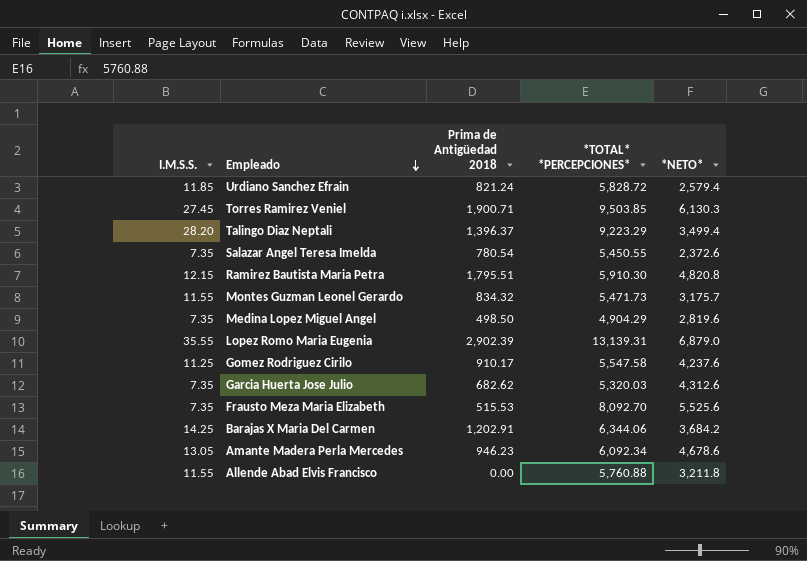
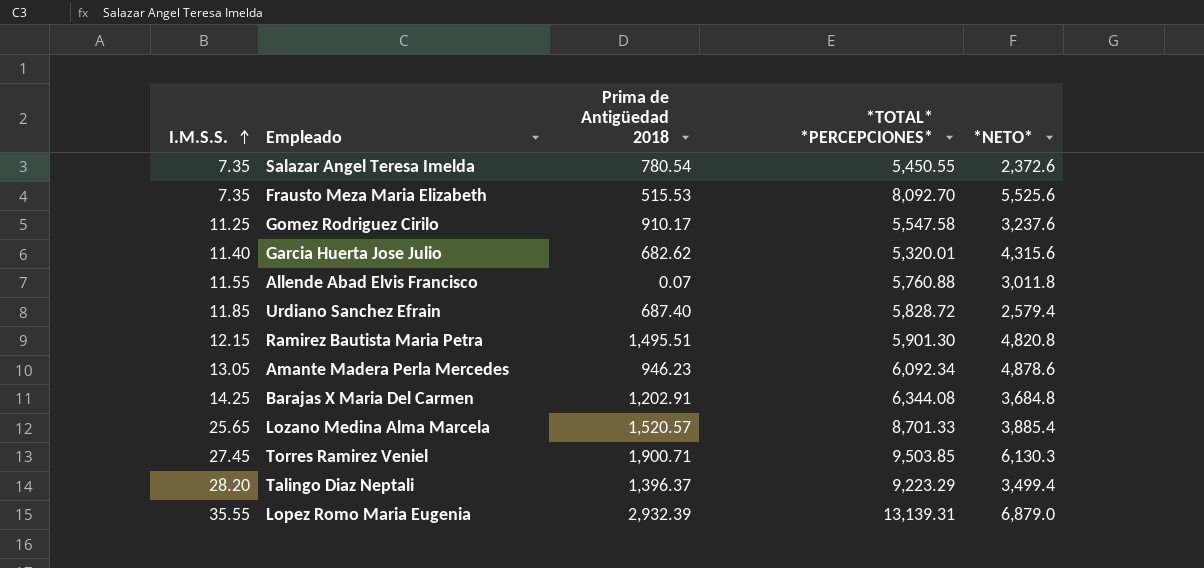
row order: Empleado descending -> I.M.S.S. ascending
row Montes Guzman Leonel Gerardo: 11.55 | 834.32 | 5,471.73 | 3,175.7 -> none
row Medina Lopez Miguel Angel: 7.35 | 498.50 | 4,904.29 | 2,819.6 -> none
Gomez Rodriguez Cirilo | *NETO*: 4,237.6 -> 3,237.6
Garcia Huerta Jose Julio | I.M.S.S.: 7.35 -> 11.40
Garcia Huerta Jose Julio | *TOTAL* *PERCEPCIONES*: 5,320.03 -> 5,320.01
Garcia Huerta Jose Julio | *NETO*: 4,312.6 -> 4,315.6
Allende Abad Elvis Francisco | Prima de Antigüedad 2018: 0.00 -> 0.07
Allende Abad Elvis Francisco | *NETO*: 3,211.8 -> 3,011.8
Urdiano Sanchez Efrain | Prima de Antigüedad 2018: 821.24 -> 687.40
Ramirez Bautista Maria Petra | Prima de Antigüedad 2018: 1,795.51 -> 1,495.51
Ramirez Bautista Maria Petra | *TOTAL* *PERCEPCIONES*: 5,910.30 -> 5,901.30
Amante Madera Perla Mercedes | *NETO*: 4,678.6 -> 4,878.6
Barajas X Maria Del Carmen | *TOTAL* *PERCEPCIONES*: 6,344.06 -> 6,344.08
Barajas X Maria Del Carmen | *NETO*: 3,684.2 -> 3,684.8
row Lozano Medina Alma Marcela: none -> 25.65 | 1,520.57 | 8,701.33 | 3,885.4
Lopez Romo Maria Eugenia | Prima de Antigüedad 2018: 2,902.39 -> 2,932.39

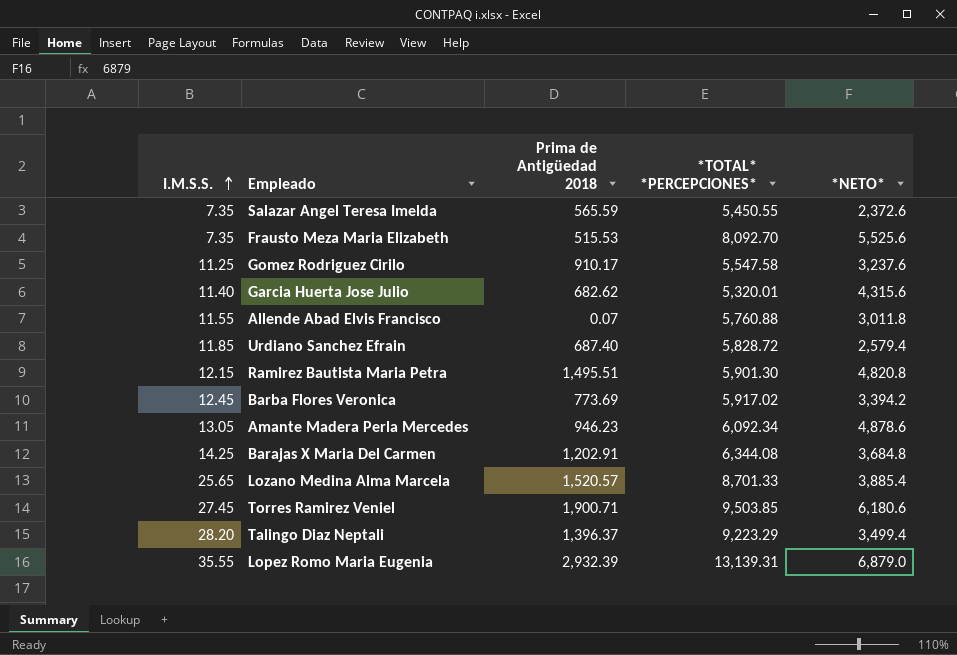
Salazar Angel Teresa Imelda | Prima de Antigüedad 2018: 780.54 -> 565.59
row Barba Flores Veronica: none -> 12.45 | 773.69 | 5,917.02 | 3,394.2
Torres Ramirez Veniel | *NETO*: 6,130.3 -> 6,180.6

